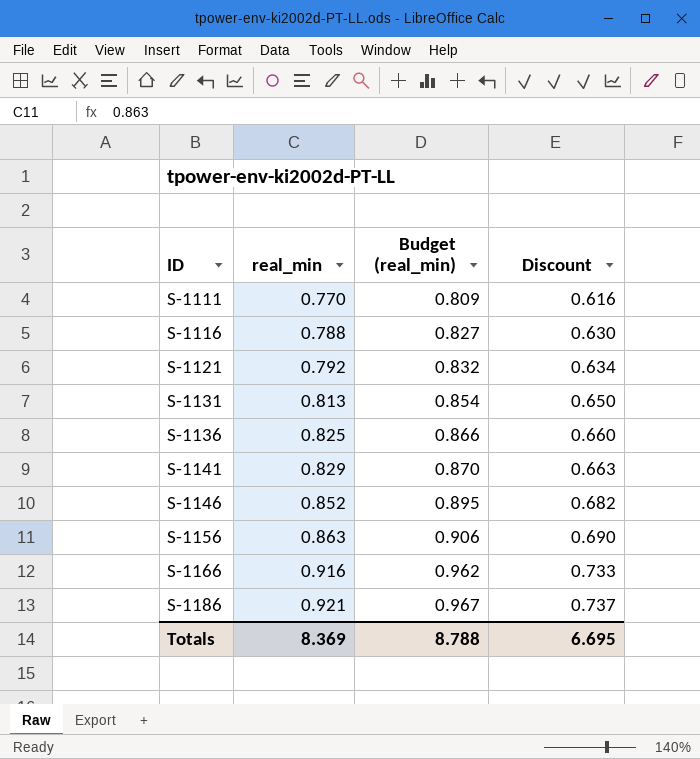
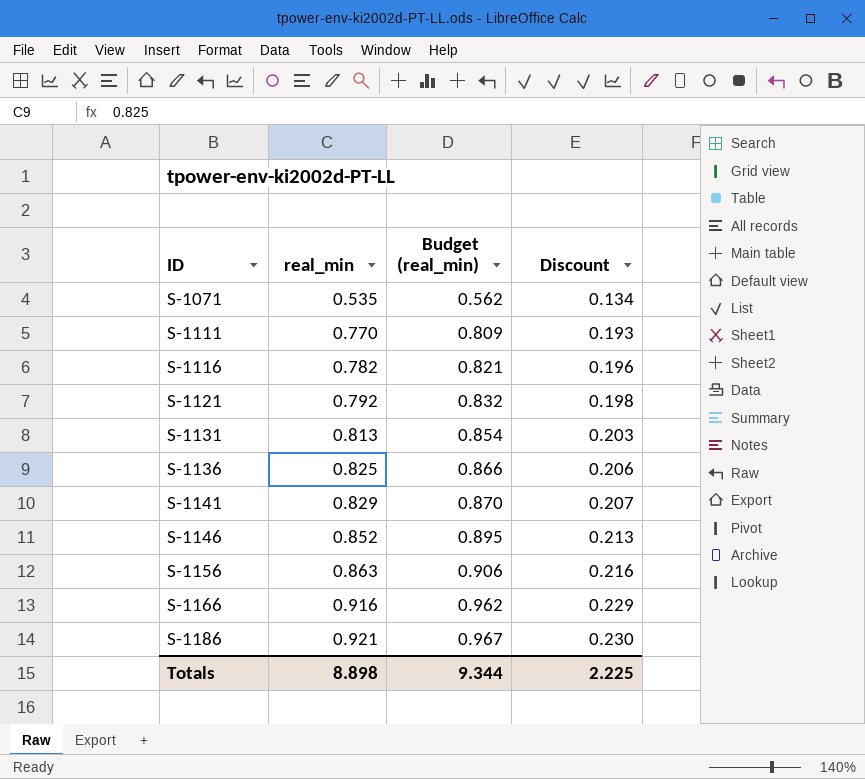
column Discount | formula: [real_min] * 0.8 -> [real_min] * 0.25
row S-1071: none -> 0.535 | 0.562 | 0.134
S-1116 | real_min: 0.788 -> 0.782
S-1116 | Budget (real_min): 0.827 -> 0.821
Totals | real_min: 8.369 -> 8.898
Totals | Budget (real_min): 8.788 -> 9.344
Totals | Discount: 6.695 -> 2.225

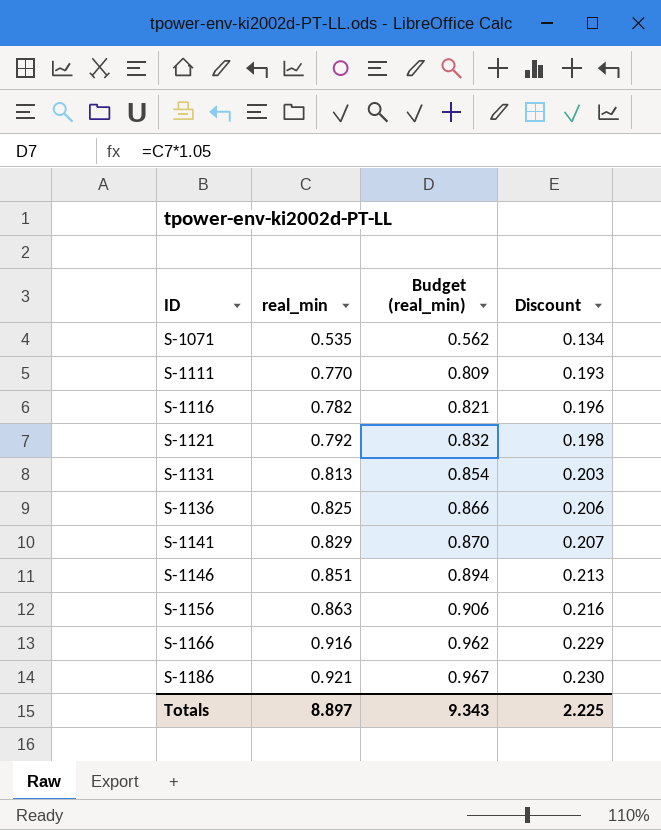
S-1146 | real_min: 0.852 -> 0.851
S-1146 | Budget (real_min): 0.895 -> 0.894
Totals | real_min: 8.898 -> 8.897
Totals | Budget (real_min): 9.344 -> 9.343

